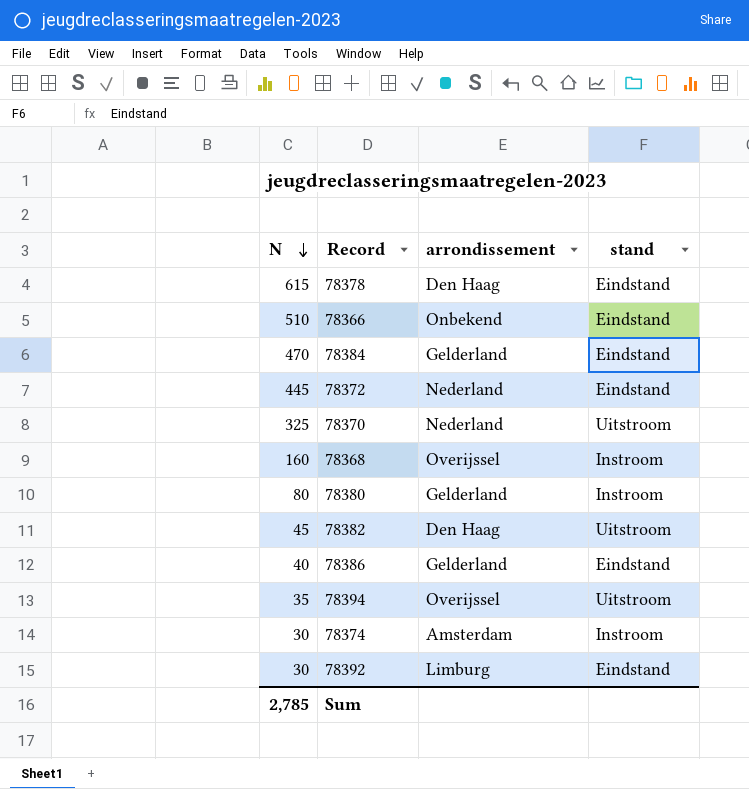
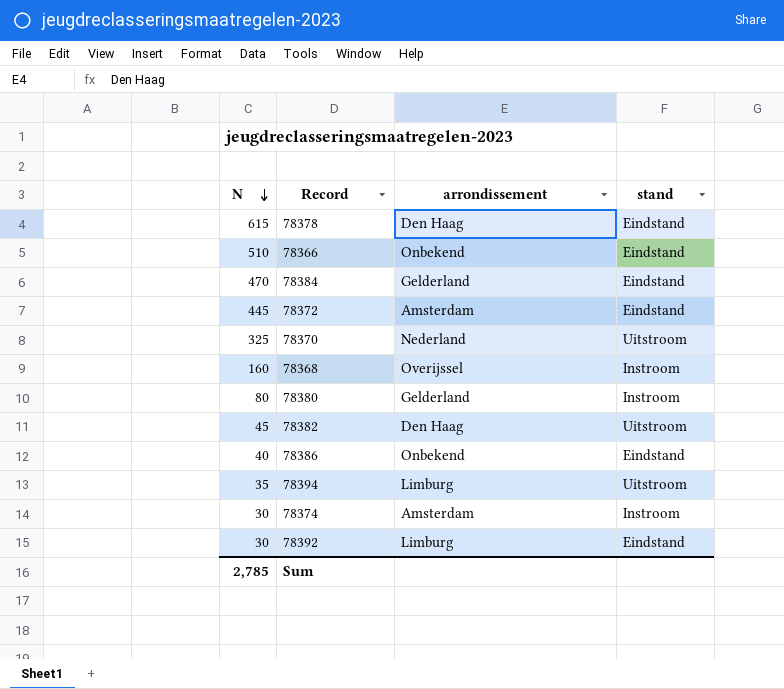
78372 | arrondissement: Nederland -> Amsterdam
78386 | arrondissement: Gelderland -> Onbekend
78394 | arrondissement: Overijssel -> Limburg

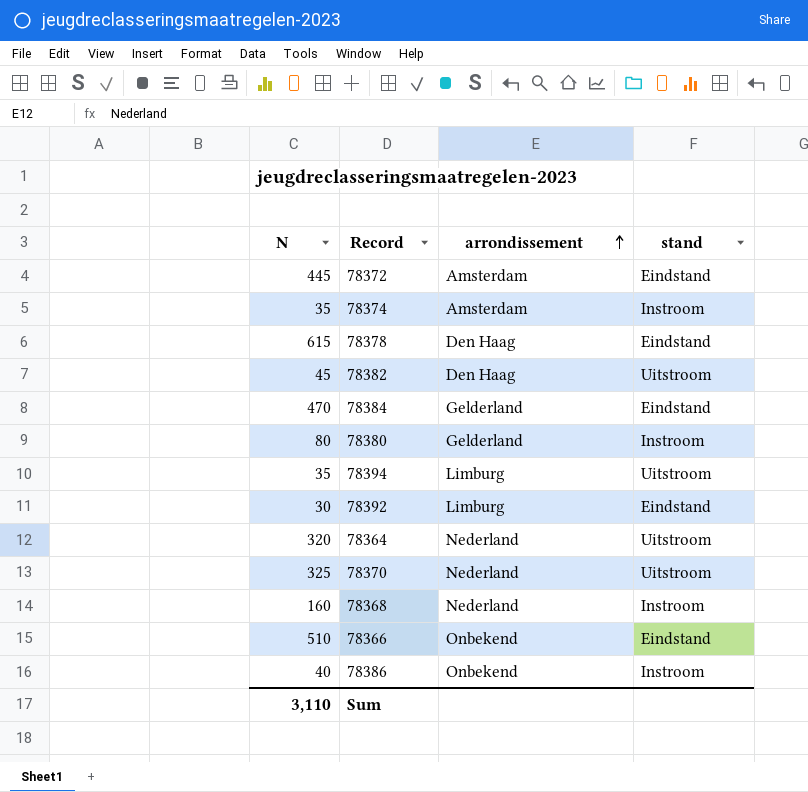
row order: N descending -> arrondissement ascending
78374 | N: 30 -> 35
row 78364: none -> 320 | Nederland | Uitstroom
78368 | arrondissement: Overijssel -> Nederland
78386 | stand: Eindstand -> Instroom
Sum | N: 2,785 -> 3,110

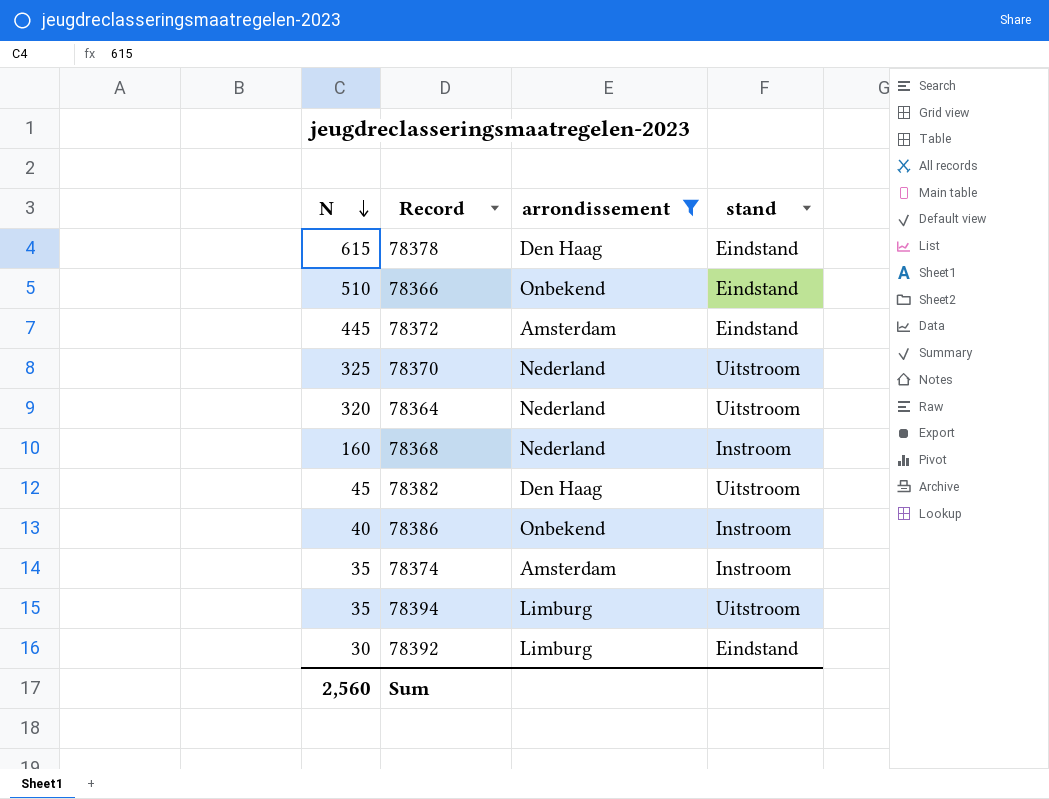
filter: none -> arrondissement != Gelderland
row order: arrondissement ascending -> N descending
Sum | N: 3,110 -> 2,560

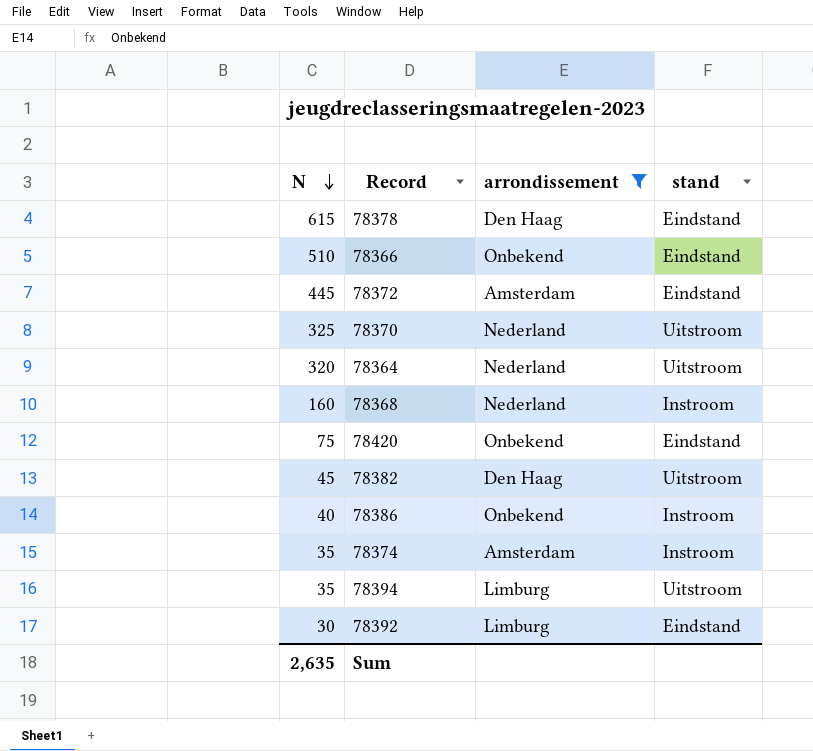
row 78420: none -> 75 | Onbekend | Eindstand
Sum | N: 2,560 -> 2,635

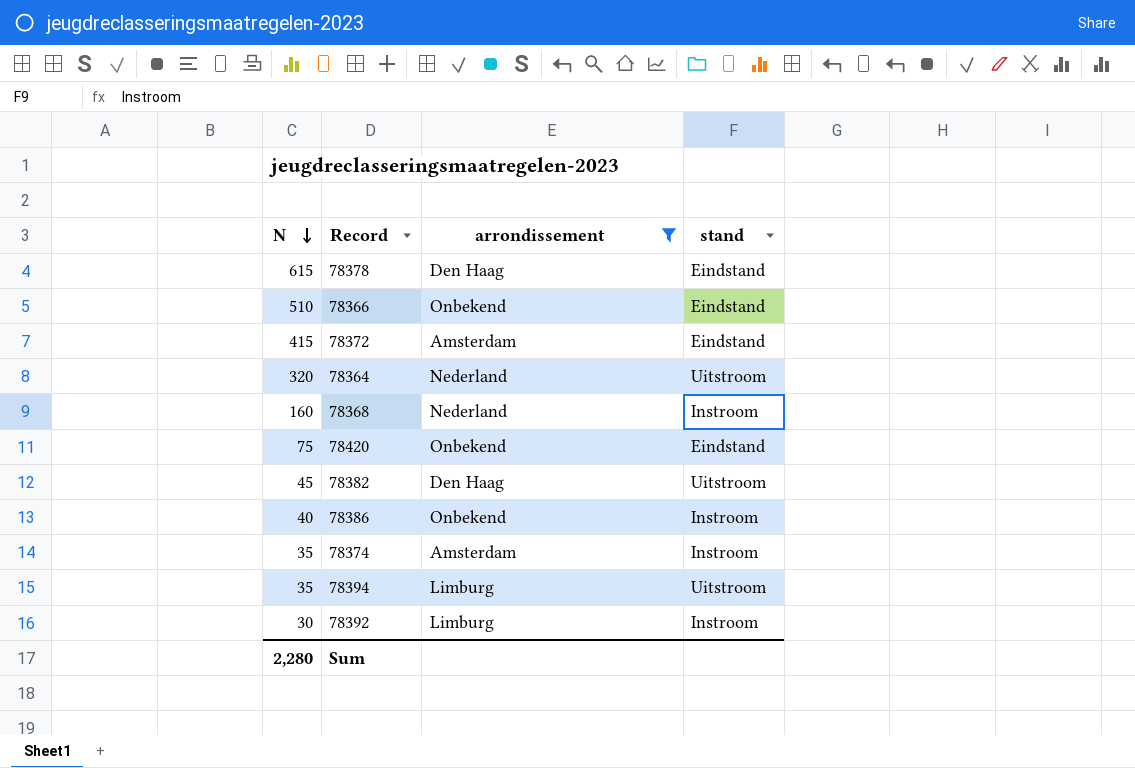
row 78370: 325 | Nederland | Uitstroom -> none
78372 | N: 445 -> 415
78392 | stand: Eindstand -> Instroom
Sum | N: 2,635 -> 2,280

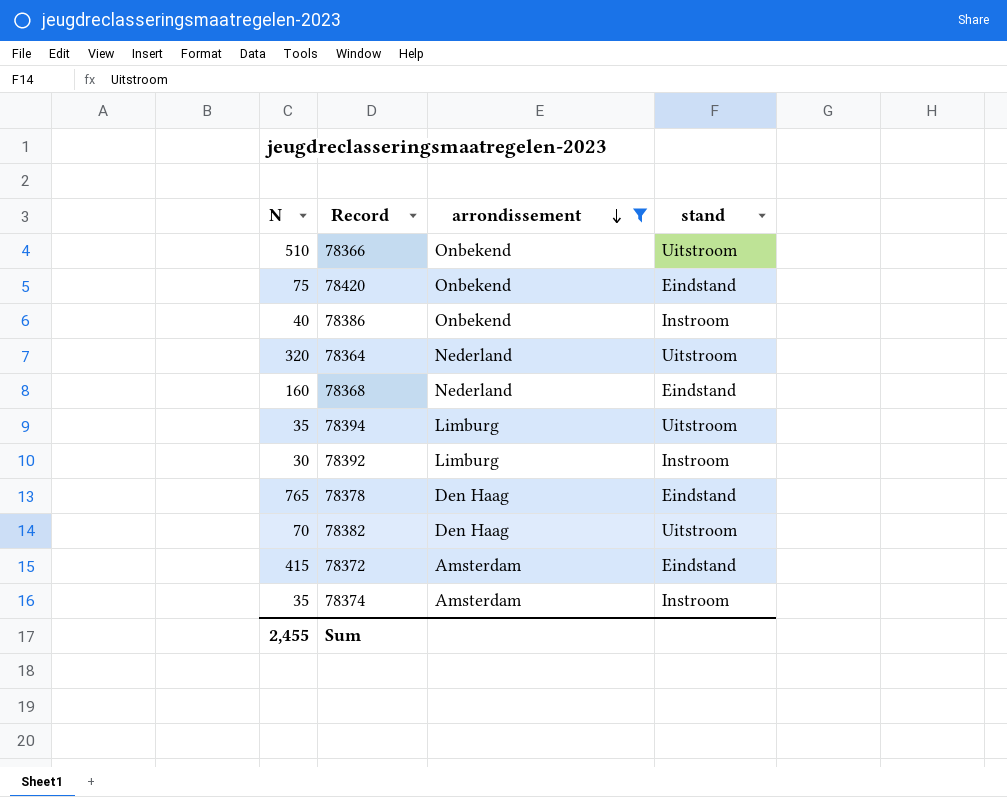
row order: N descending -> arrondissement descending
78366 | stand: Eindstand -> Uitstroom
78368 | stand: Instroom -> Eindstand
78378 | N: 615 -> 765
78382 | N: 45 -> 70
Sum | N: 2,280 -> 2,455

